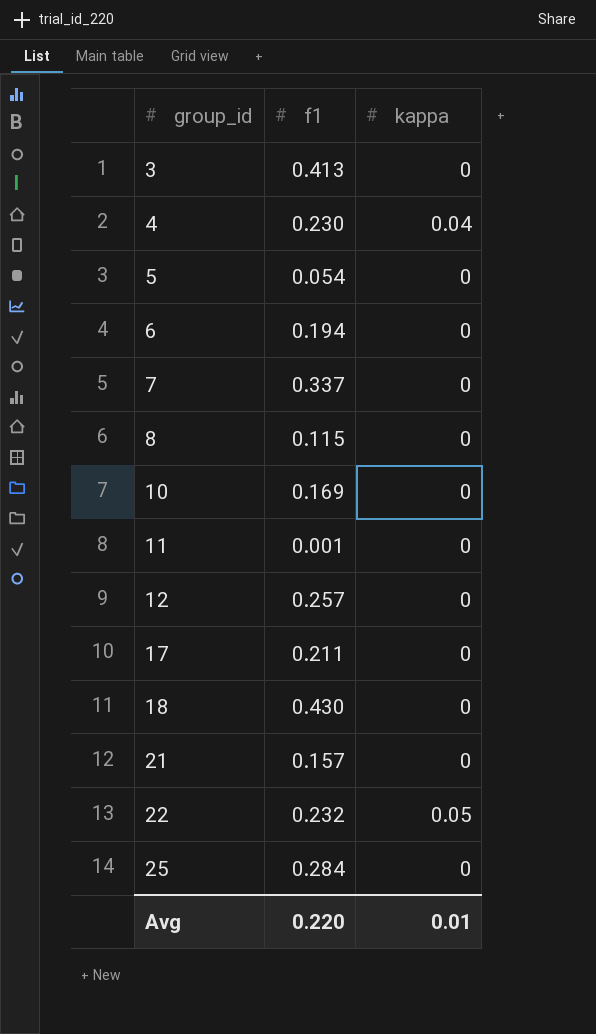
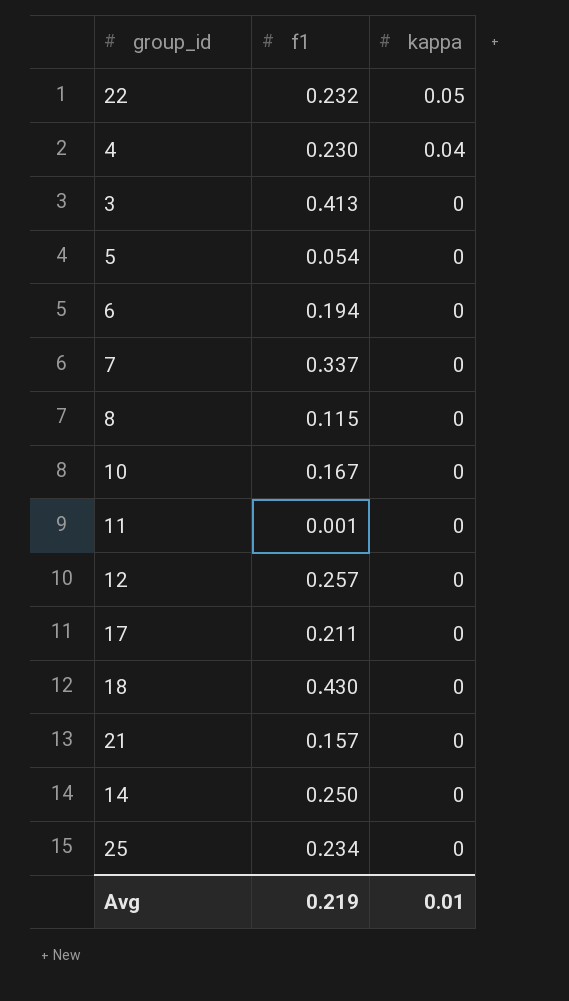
row order: group_id ascending -> kappa descending
10 | f1: 0.169 -> 0.167
row 14: none -> 0.250 | 0
25 | f1: 0.284 -> 0.234
Avg | f1: 0.220 -> 0.219

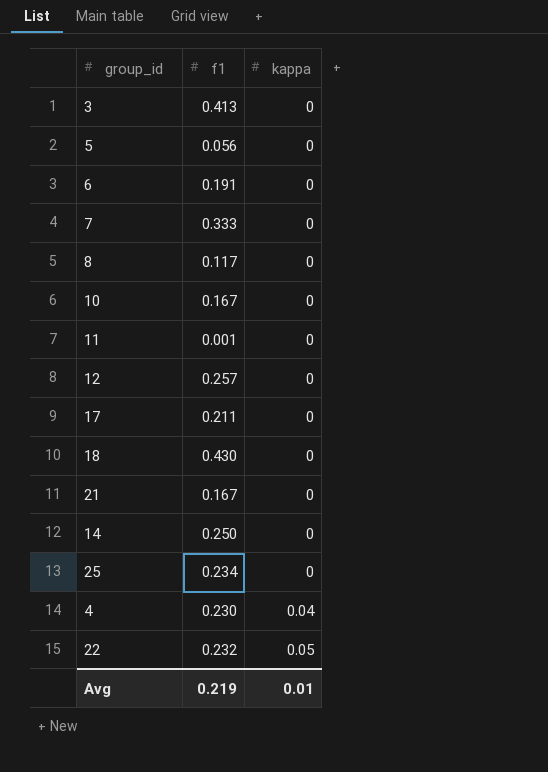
row order: kappa descending -> kappa ascending
5 | f1: 0.054 -> 0.056
6 | f1: 0.194 -> 0.191
7 | f1: 0.337 -> 0.333
8 | f1: 0.115 -> 0.117
21 | f1: 0.157 -> 0.167

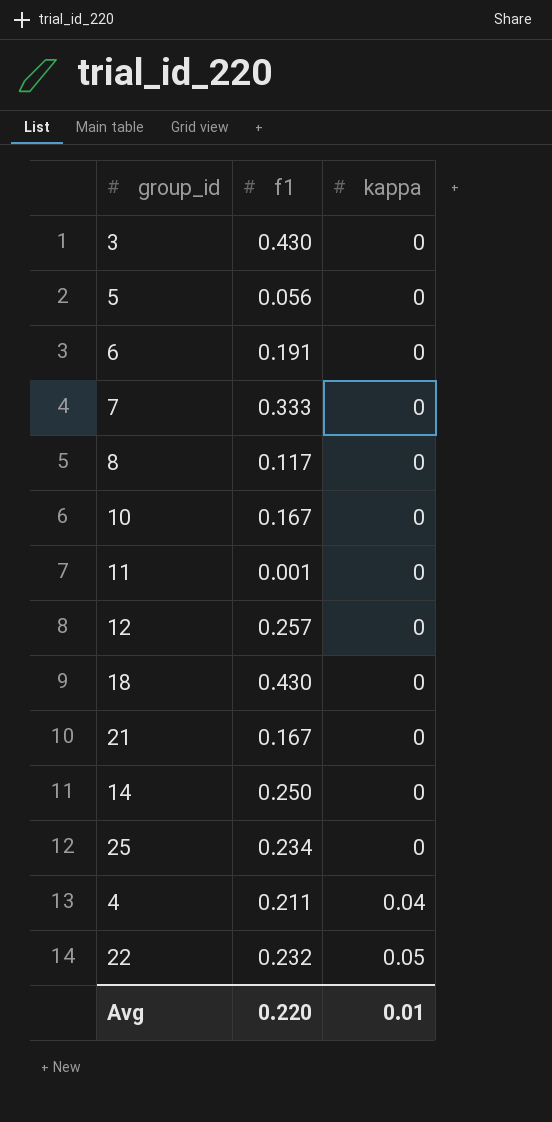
row 17: 0.211 | 0 -> none
3 | f1: 0.413 -> 0.430
4 | f1: 0.230 -> 0.211
Avg | f1: 0.219 -> 0.220

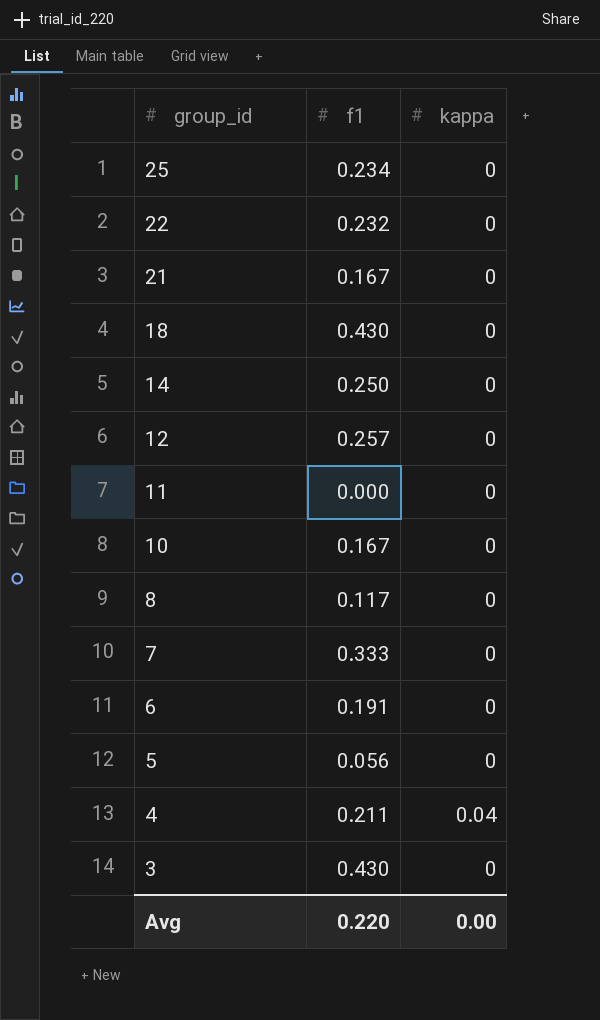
row order: kappa ascending -> group_id descending
22 | kappa: 0.05 -> 0
11 | f1: 0.001 -> 0.000
Avg | kappa: 0.01 -> 0.00

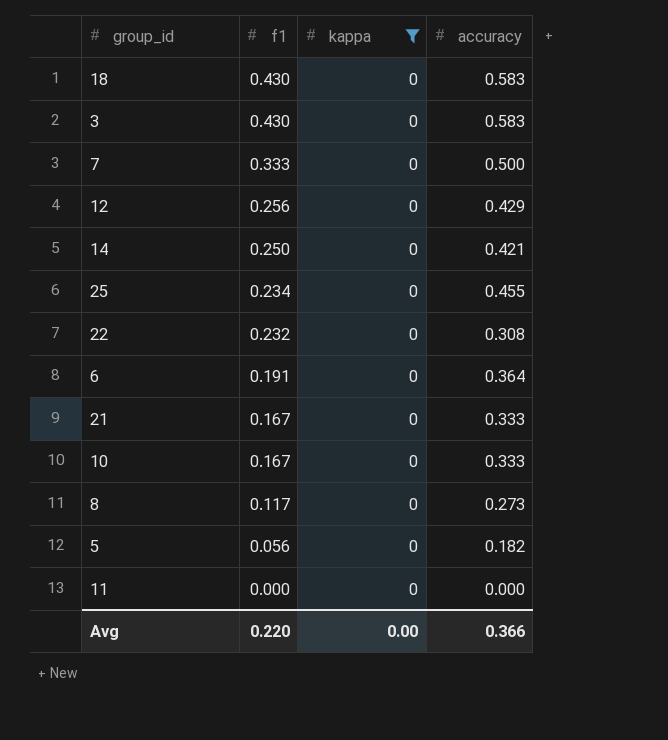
filter: none -> kappa = 0
row order: group_id descending -> f1 descending
column accuracy | position: none -> 4
12 | f1: 0.257 -> 0.256

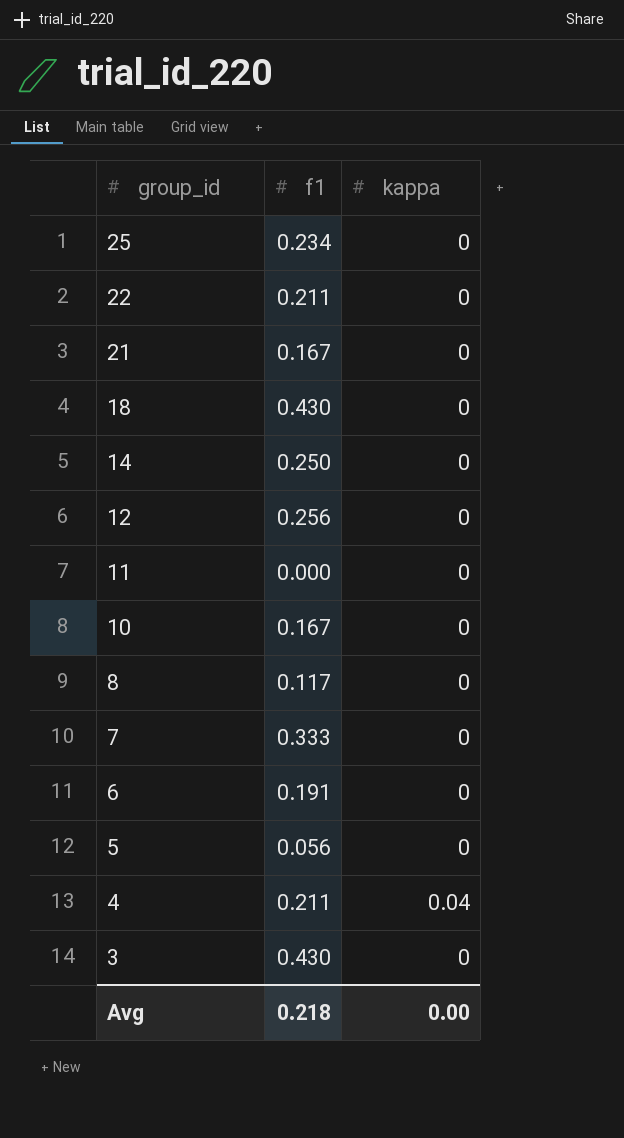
filter: kappa = 0 -> none
row order: f1 descending -> group_id descending
column accuracy | position: 4 -> none
22 | f1: 0.232 -> 0.211
Avg | f1: 0.220 -> 0.218

